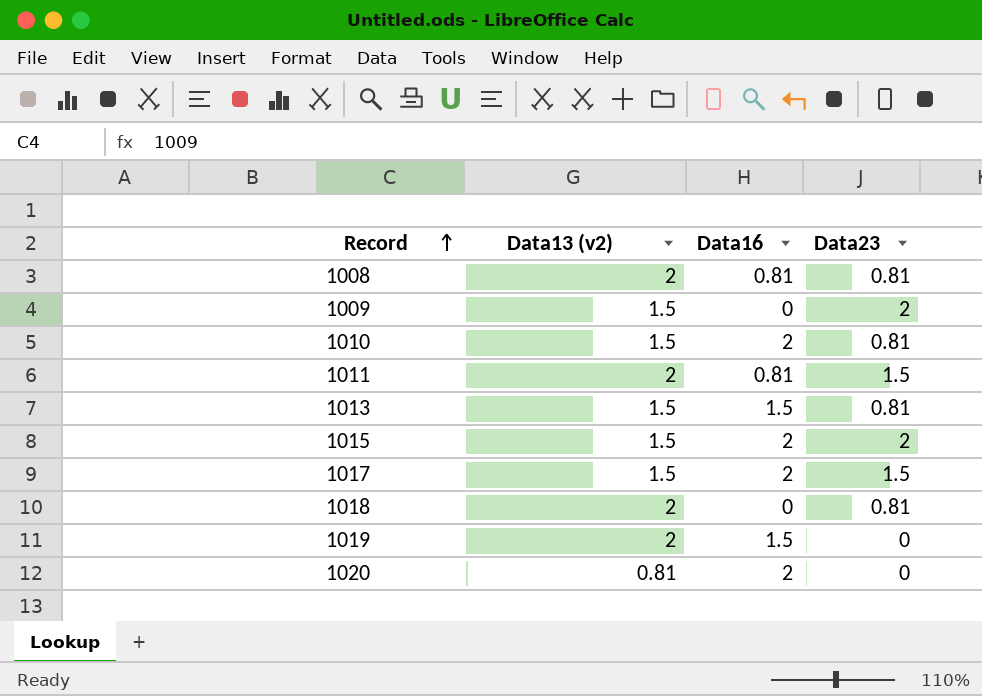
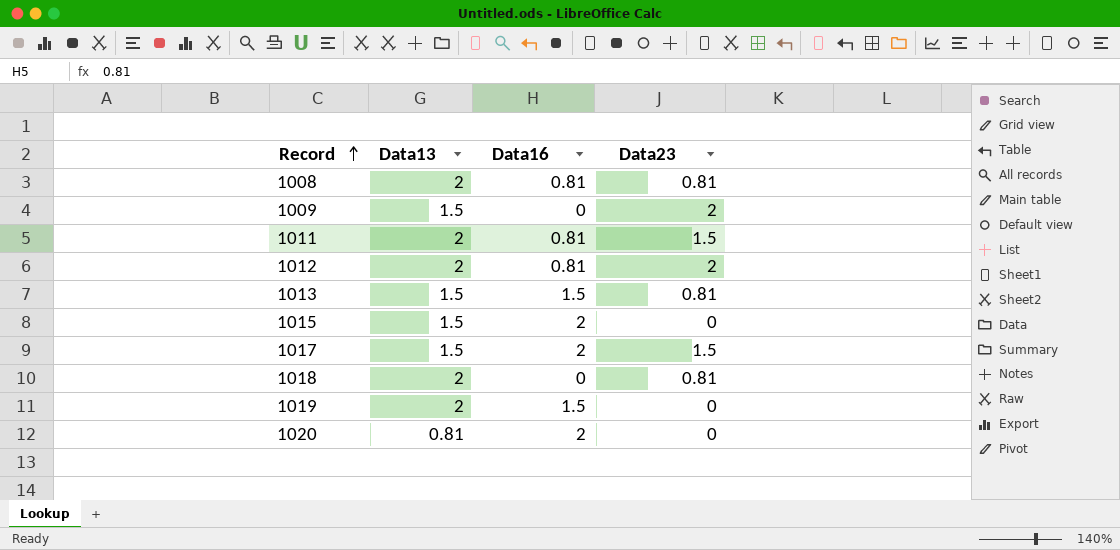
column name: Data13 (v2) -> Data13
row 1010: 1.5 | 2 | 0.81 -> none
row 1012: none -> 2 | 0.81 | 2
1015 | Data23: 2 -> 0

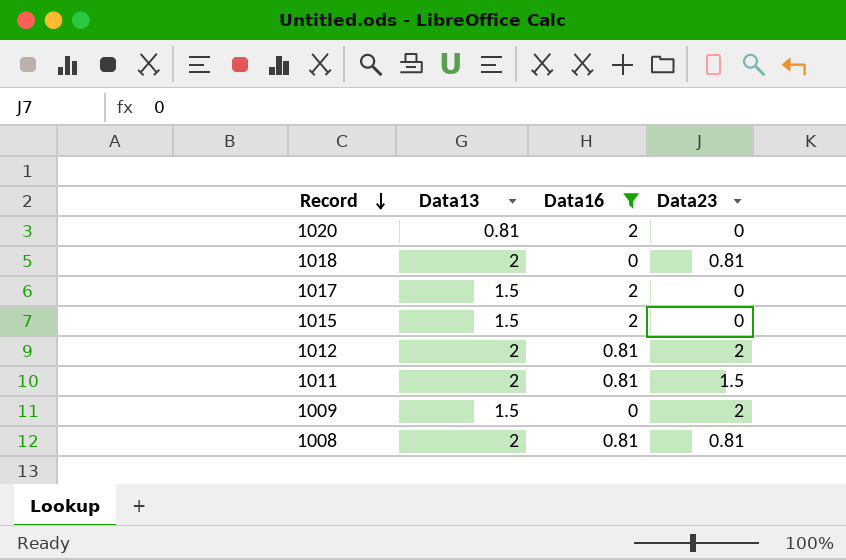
filter: none -> Data16 != 1.5
row order: Record ascending -> Record descending
1017 | Data23: 1.5 -> 0

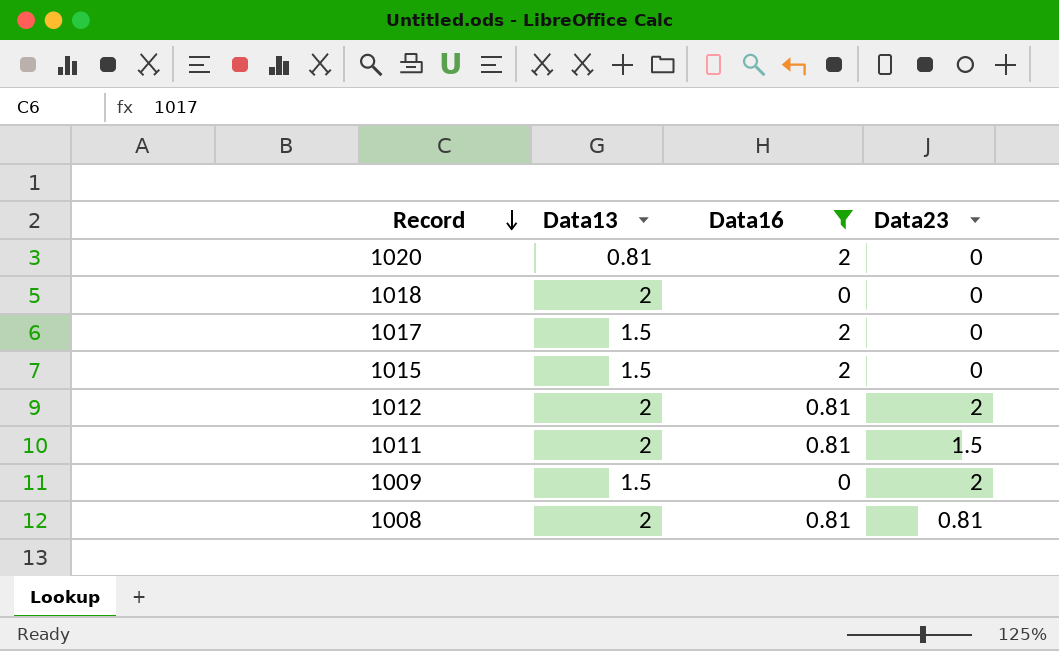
1018 | Data23: 0.81 -> 0

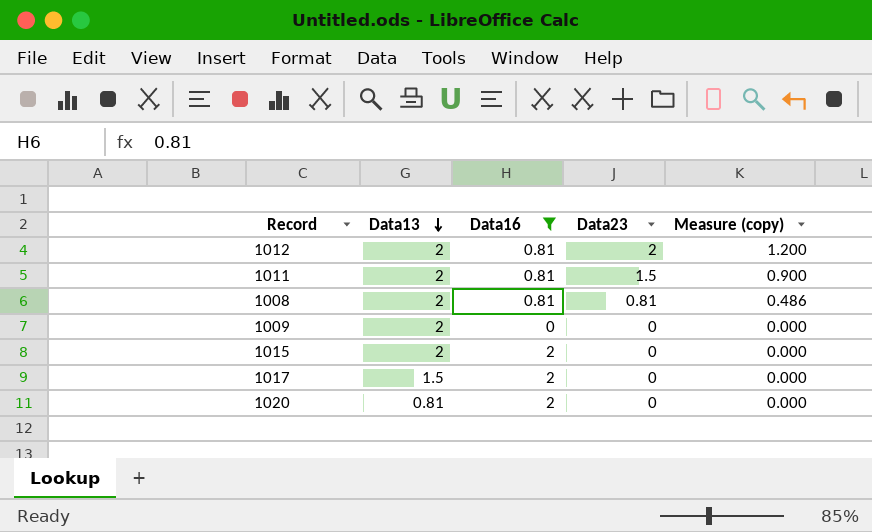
row order: Record descending -> Data13 descending
column Measure (copy) | formula: none -> [Data23] * 0.6
row 1018: 2 | 0 | 0 -> none
1009 | Data13: 1.5 -> 2
1009 | Data23: 2 -> 0
1015 | Data13: 1.5 -> 2

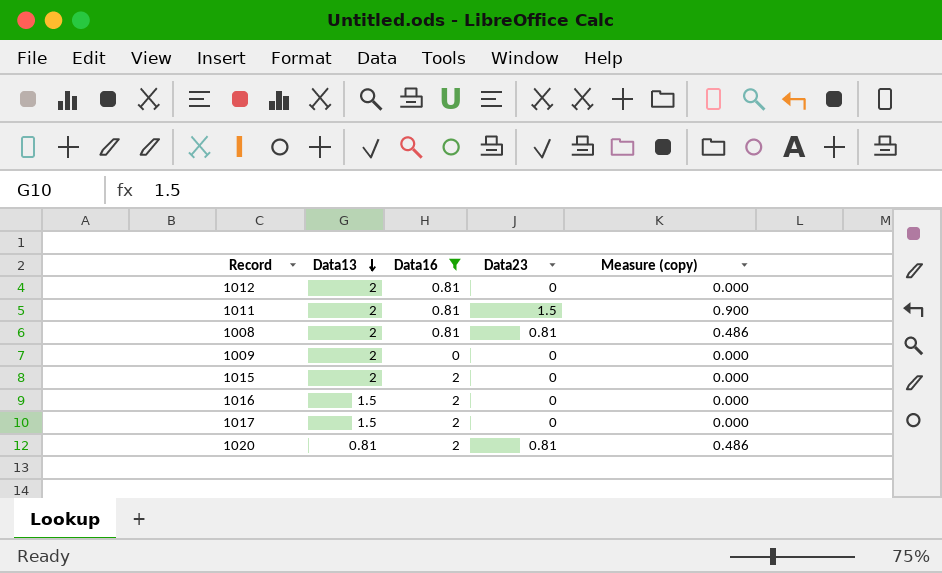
1012 | Data23: 2 -> 0
1012 | Measure (copy): 1.200 -> 0.000
row 1016: none -> 1.5 | 2 | 0 | 0.000
1020 | Data23: 0 -> 0.81
1020 | Measure (copy): 0.000 -> 0.486

